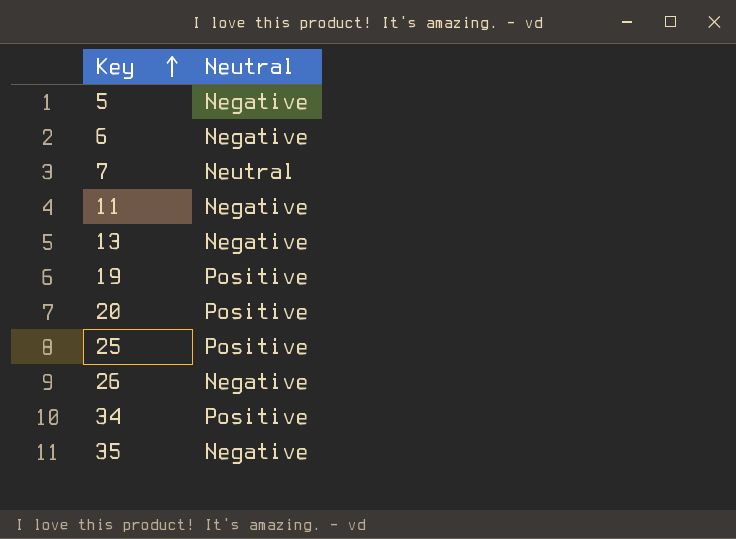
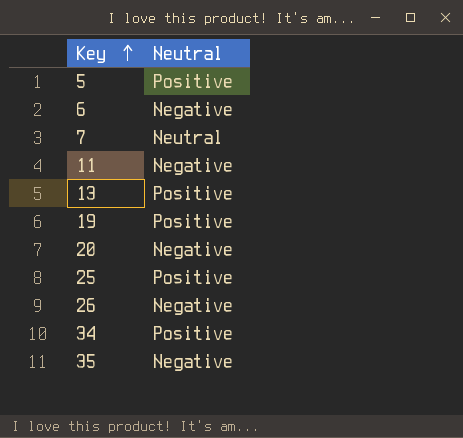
5 | Neutral: Negative -> Positive
13 | Neutral: Negative -> Positive
20 | Neutral: Positive -> Negative

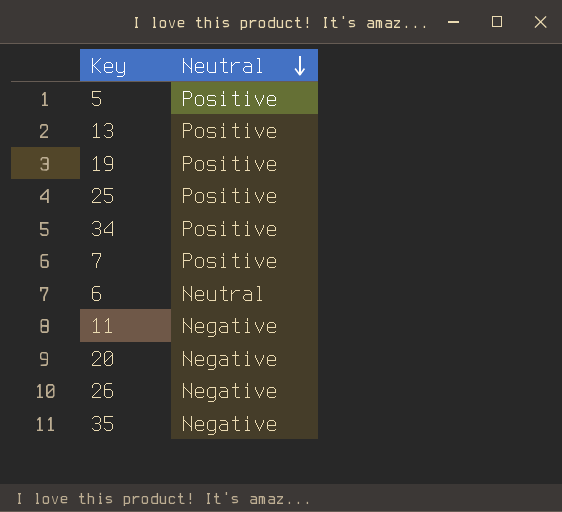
row order: Key ascending -> Neutral descending
7 | Neutral: Neutral -> Positive
6 | Neutral: Negative -> Neutral

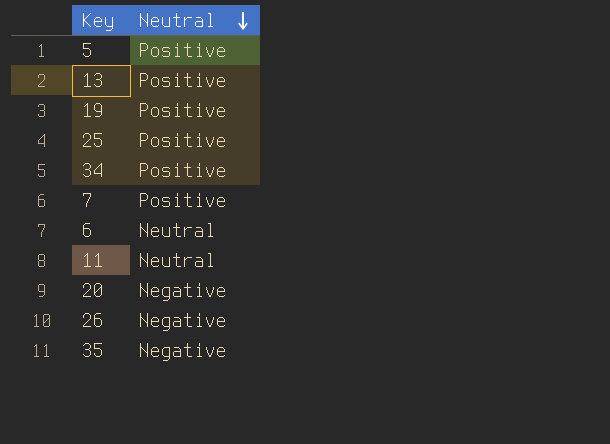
11 | Neutral: Negative -> Neutral

